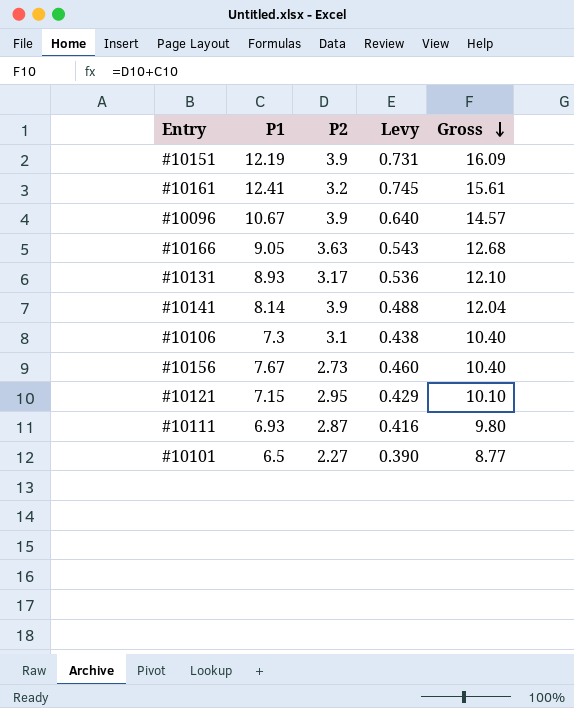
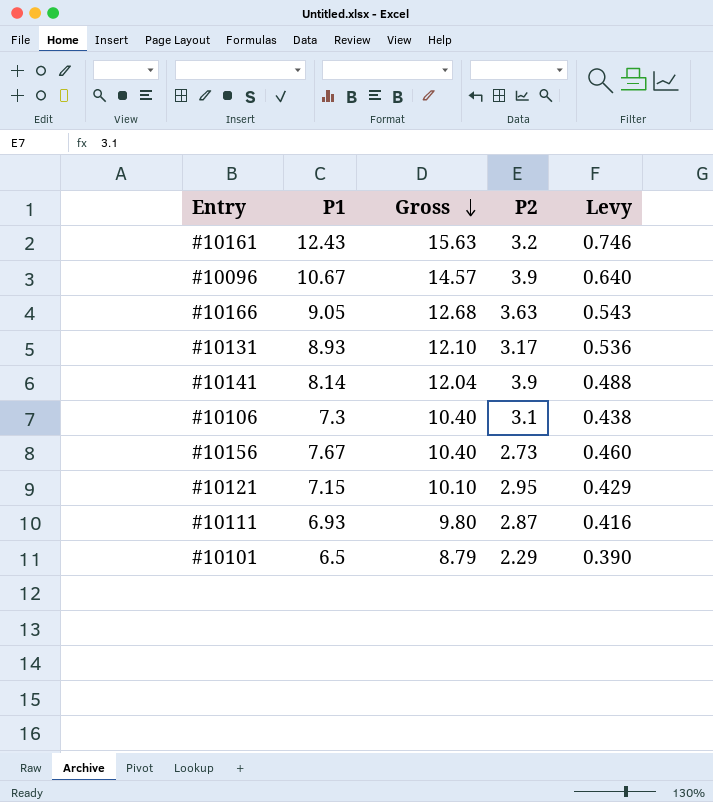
column Gross | position: 5 -> 3
row #10151: 12.19 | 3.9 | 0.731 | 16.09 -> none
#10161 | P1: 12.41 -> 12.43
#10161 | Gross: 15.61 -> 15.63
#10161 | Levy: 0.745 -> 0.746
#10101 | Gross: 8.77 -> 8.79
#10101 | P2: 2.27 -> 2.29

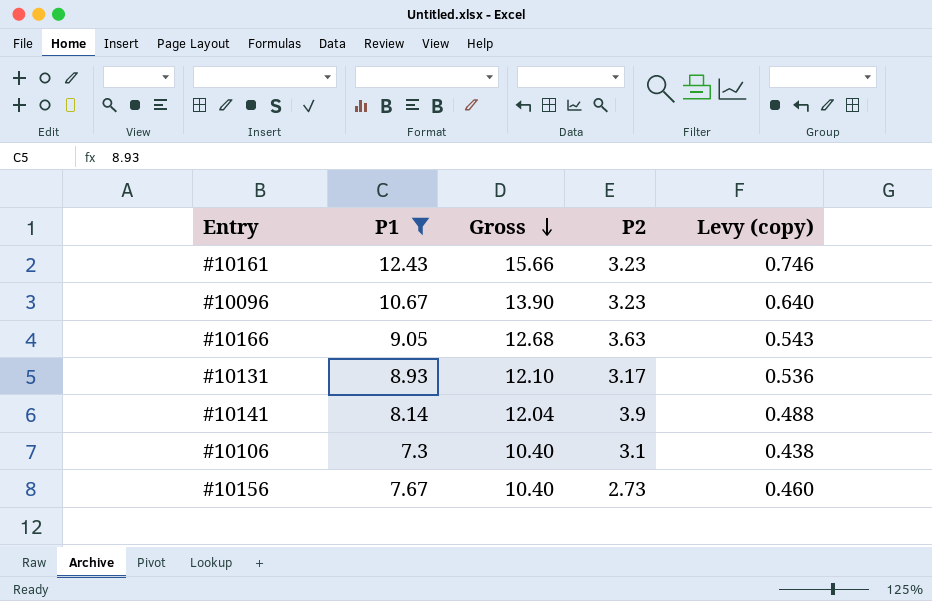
filter: none -> P1 >= 7.3
column name: Levy -> Levy (copy)
#10161 | Gross: 15.63 -> 15.66
#10161 | P2: 3.2 -> 3.23
#10096 | Gross: 14.57 -> 13.90
#10096 | P2: 3.9 -> 3.23

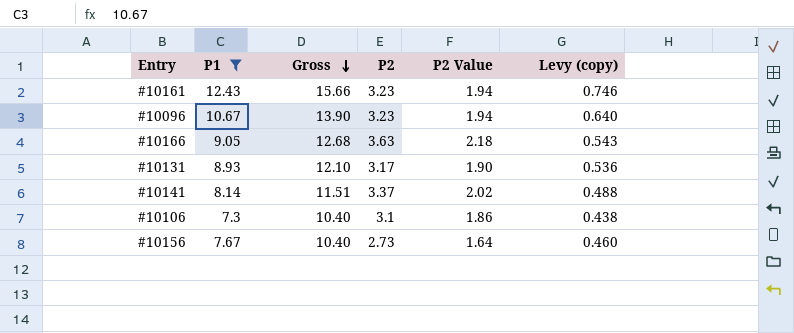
column P2 Value | formula: none -> [P2] * 0.6
#10141 | Gross: 12.04 -> 11.51
#10141 | P2: 3.9 -> 3.37

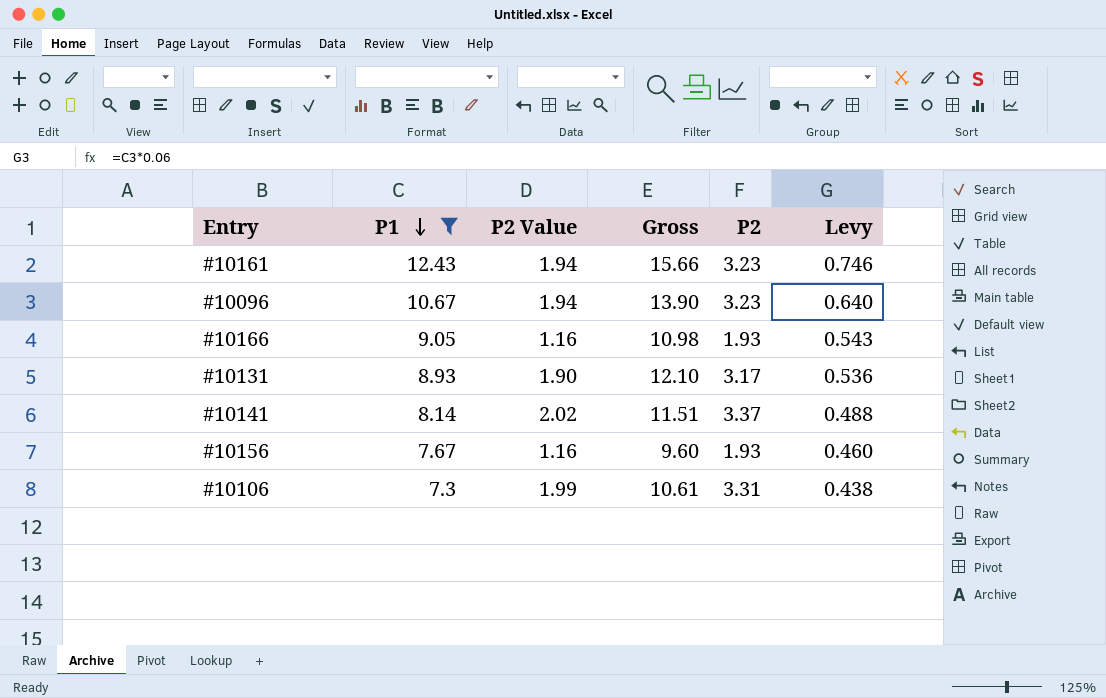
row order: Gross descending -> P1 descending
column P2 Value | position: 5 -> 3
column name: Levy (copy) -> Levy
#10166 | P2 Value: 2.18 -> 1.16
#10166 | Gross: 12.68 -> 10.98
#10166 | P2: 3.63 -> 1.93
#10156 | P2 Value: 1.64 -> 1.16
#10156 | Gross: 10.40 -> 9.60
#10156 | P2: 2.73 -> 1.93
#10106 | P2 Value: 1.86 -> 1.99
#10106 | Gross: 10.40 -> 10.61
#10106 | P2: 3.1 -> 3.31

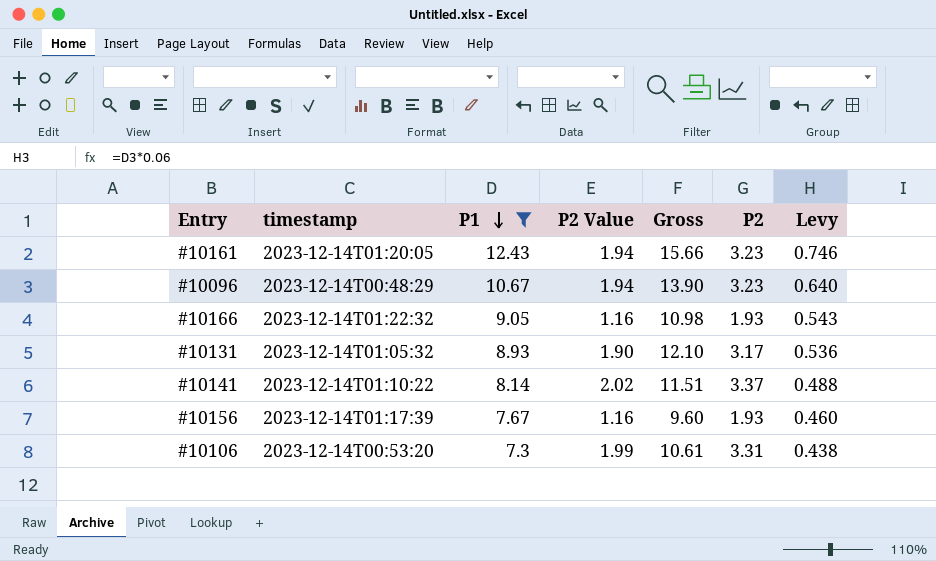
column timestamp | position: none -> 2

